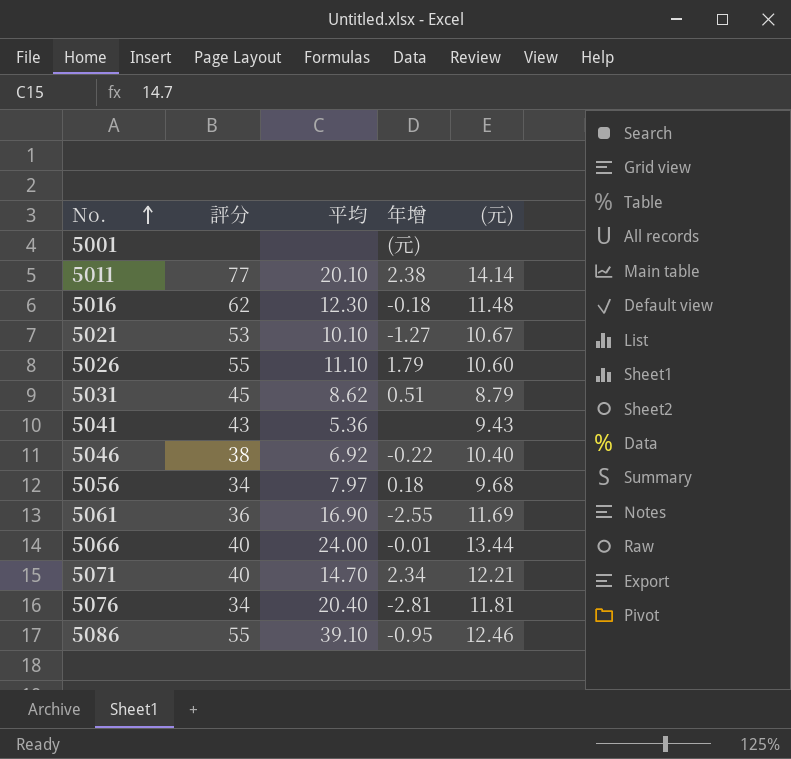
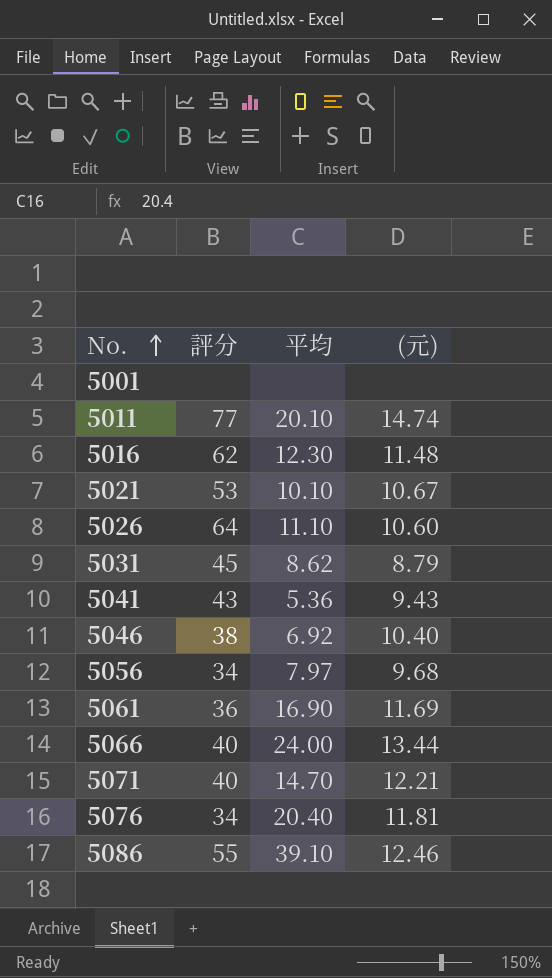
column 年增 | position: 4 -> none
5011 | (元): 14.14 -> 14.74
5026 | 評分: 55 -> 64

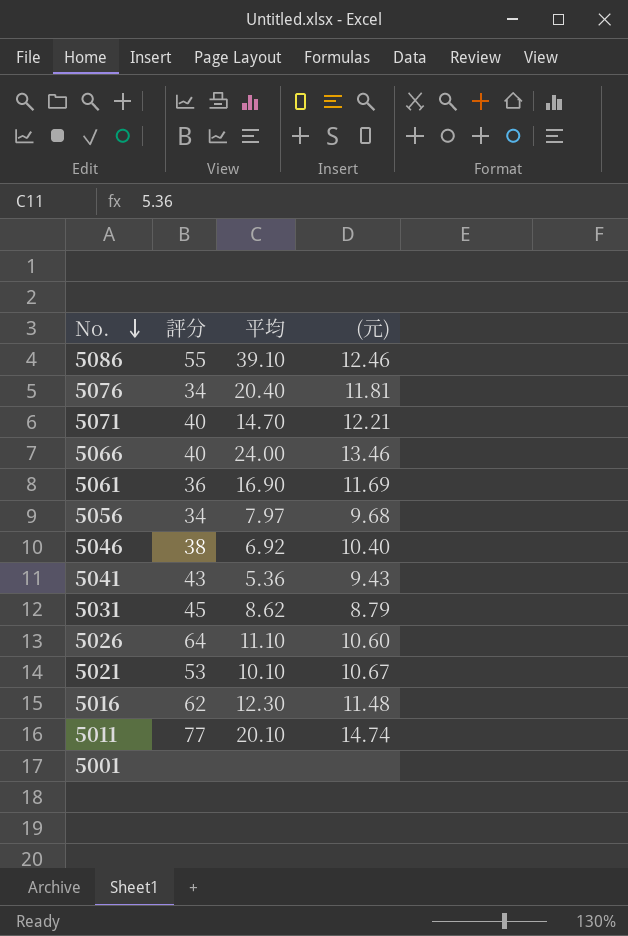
row order: No. ascending -> No. descending
5066 | (元): 13.44 -> 13.46

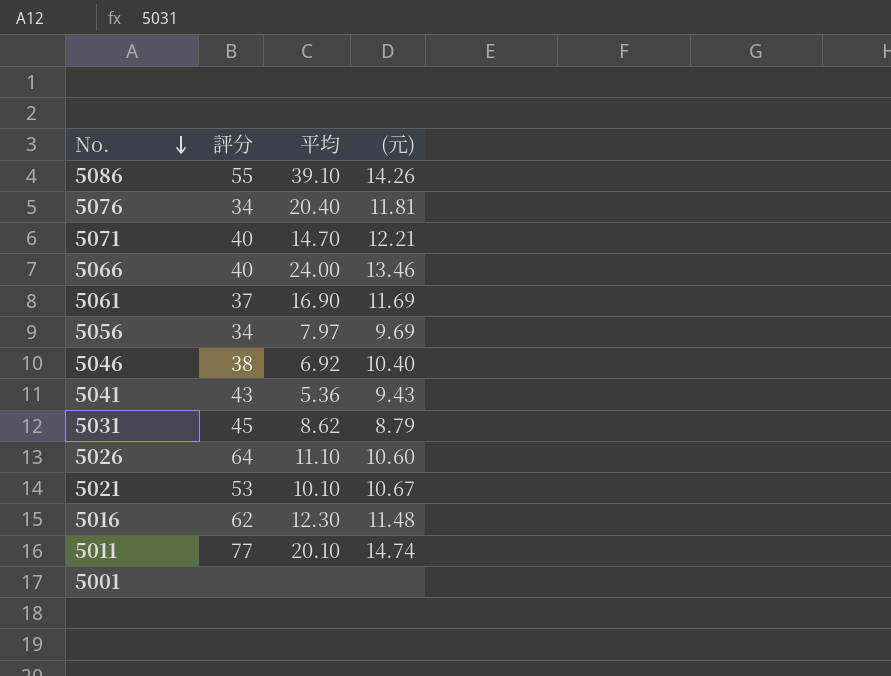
5086 | (元): 12.46 -> 14.26
5061 | 評分: 36 -> 37
5056 | (元): 9.68 -> 9.69

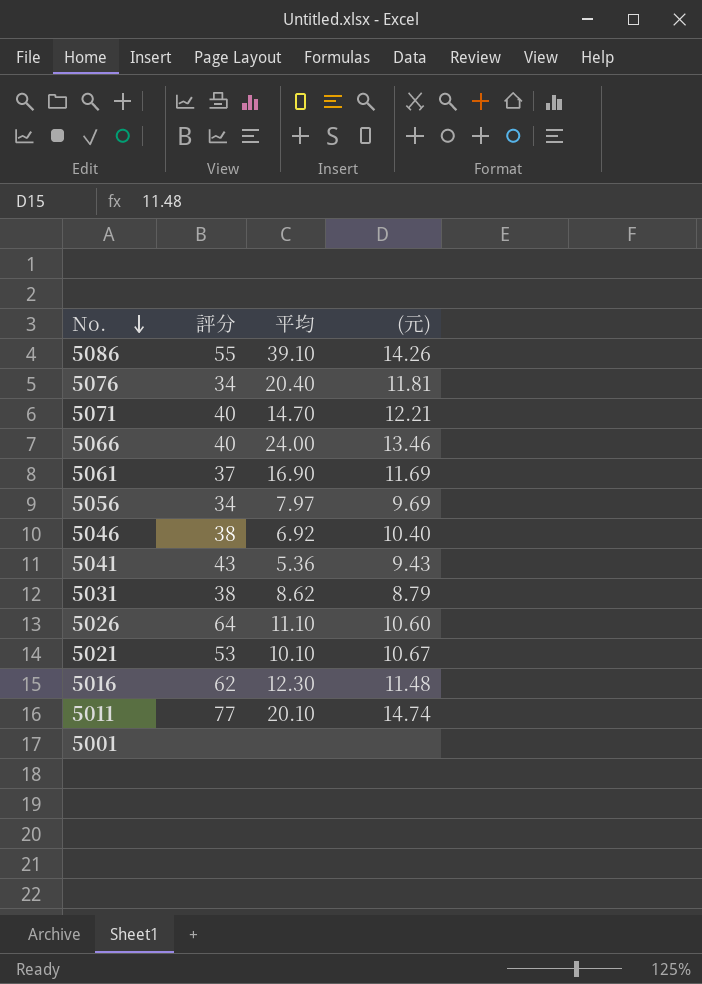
5031 | 評分: 45 -> 38

